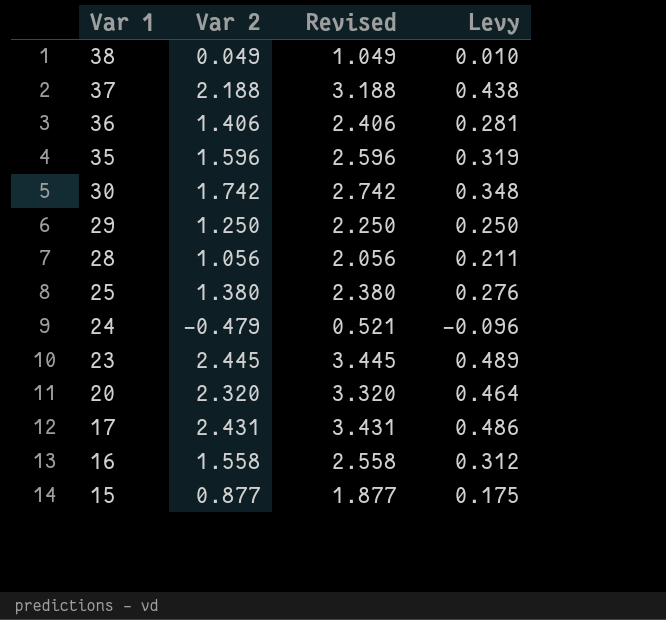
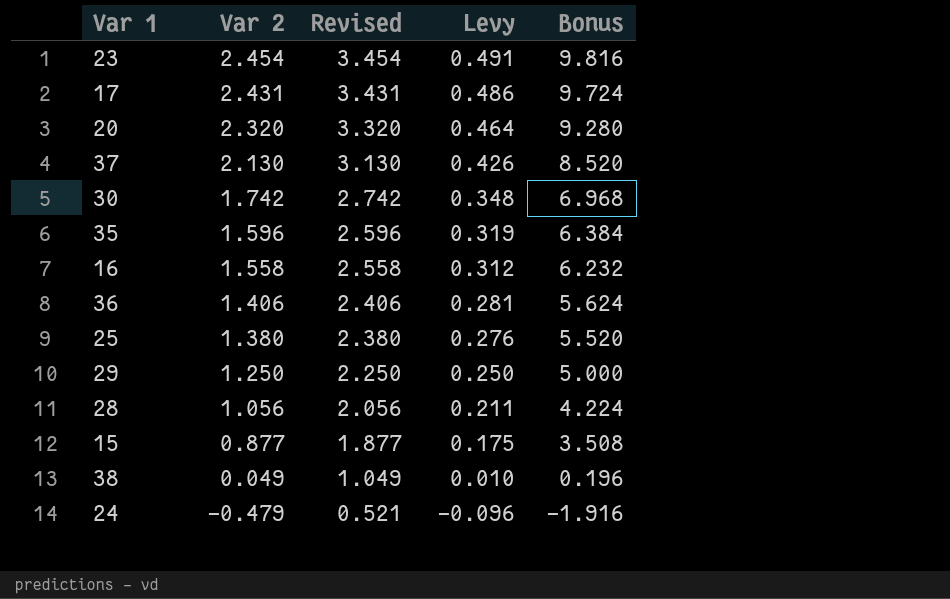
row order: Var 1 descending -> Var 2 descending
column Bonus | formula: none -> [Var 2] * 4
23 | Var 2: 2.445 -> 2.454
23 | Revised: 3.445 -> 3.454
23 | Levy: 0.489 -> 0.491
37 | Var 2: 2.188 -> 2.130
37 | Revised: 3.188 -> 3.130
37 | Levy: 0.438 -> 0.426

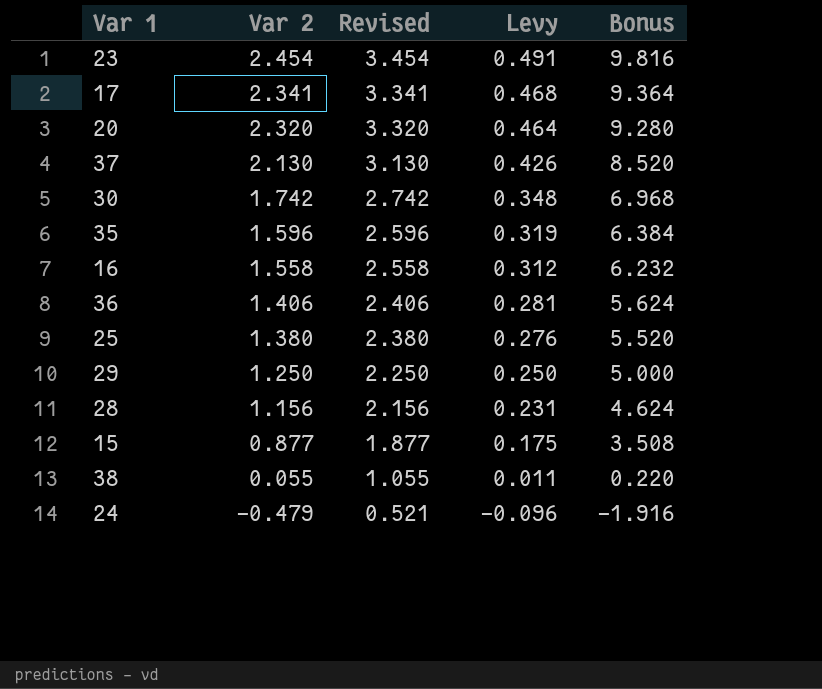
17 | Var 2: 2.431 -> 2.341
17 | Revised: 3.431 -> 3.341
17 | Levy: 0.486 -> 0.468
17 | Bonus: 9.724 -> 9.364
28 | Var 2: 1.056 -> 1.156
28 | Revised: 2.056 -> 2.156
28 | Levy: 0.211 -> 0.231
28 | Bonus: 4.224 -> 4.624
38 | Var 2: 0.049 -> 0.055
38 | Revised: 1.049 -> 1.055
38 | Levy: 0.010 -> 0.011
38 | Bonus: 0.196 -> 0.220

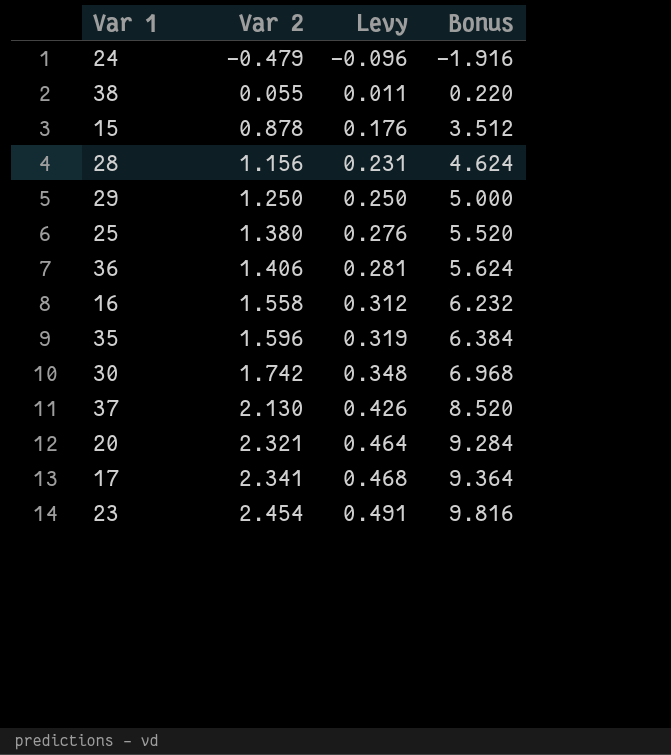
row order: Var 2 descending -> Var 2 ascending
column Revised | formula: [Var 2] + 1 -> none
15 | Var 2: 0.877 -> 0.878
15 | Levy: 0.175 -> 0.176
15 | Bonus: 3.508 -> 3.512
20 | Var 2: 2.320 -> 2.321
20 | Bonus: 9.280 -> 9.284

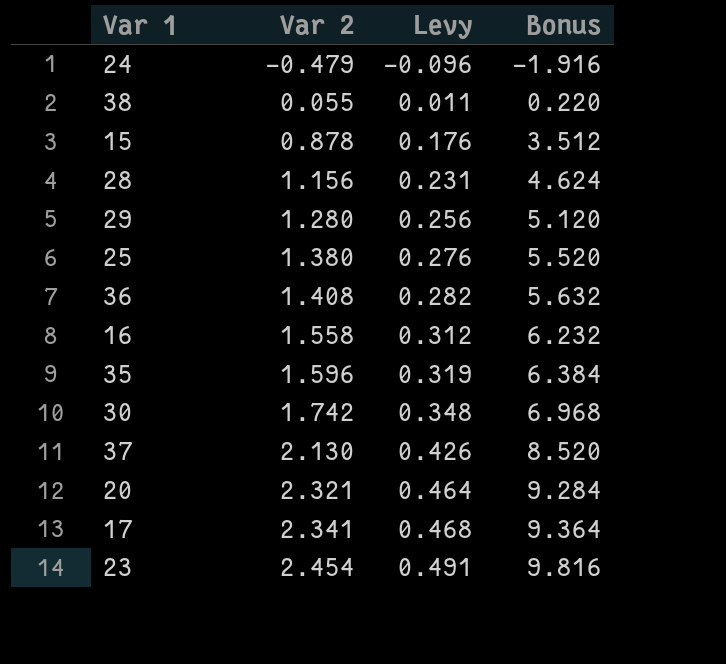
29 | Var 2: 1.250 -> 1.280
29 | Levy: 0.250 -> 0.256
29 | Bonus: 5.000 -> 5.120
36 | Var 2: 1.406 -> 1.408
36 | Levy: 0.281 -> 0.282
36 | Bonus: 5.624 -> 5.632

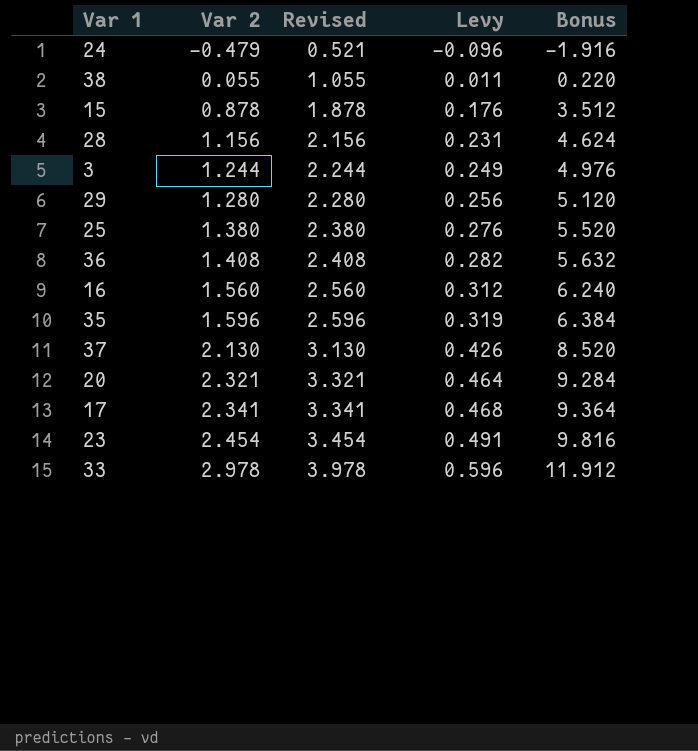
column Revised | formula: none -> [Var 2] + 1
row 30: 1.742 | 0.348 | 6.968 -> none
row 3: none -> 1.244 | 2.244 | 0.249 | 4.976
16 | Var 2: 1.558 -> 1.560
16 | Bonus: 6.232 -> 6.240
row 33: none -> 2.978 | 3.978 | 0.596 | 11.912

